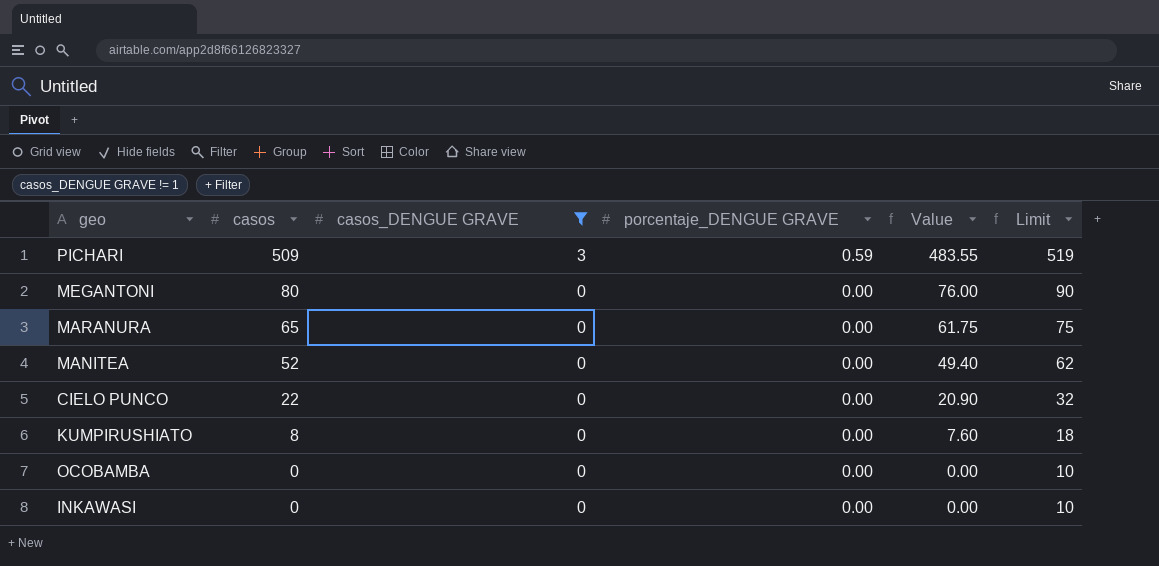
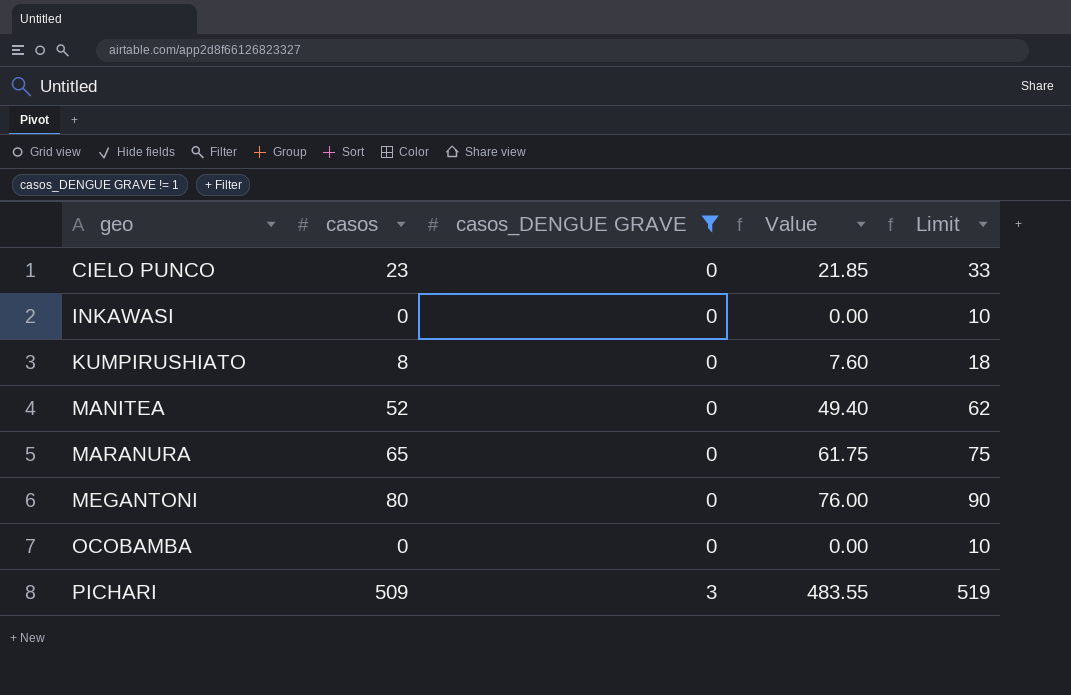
row order: casos descending -> geo ascending
column porcentaje_DENGUE GRAVE | position: 4 -> none
CIELO PUNCO | casos: 22 -> 23
CIELO PUNCO | Value: 20.90 -> 21.85
CIELO PUNCO | Limit: 32 -> 33

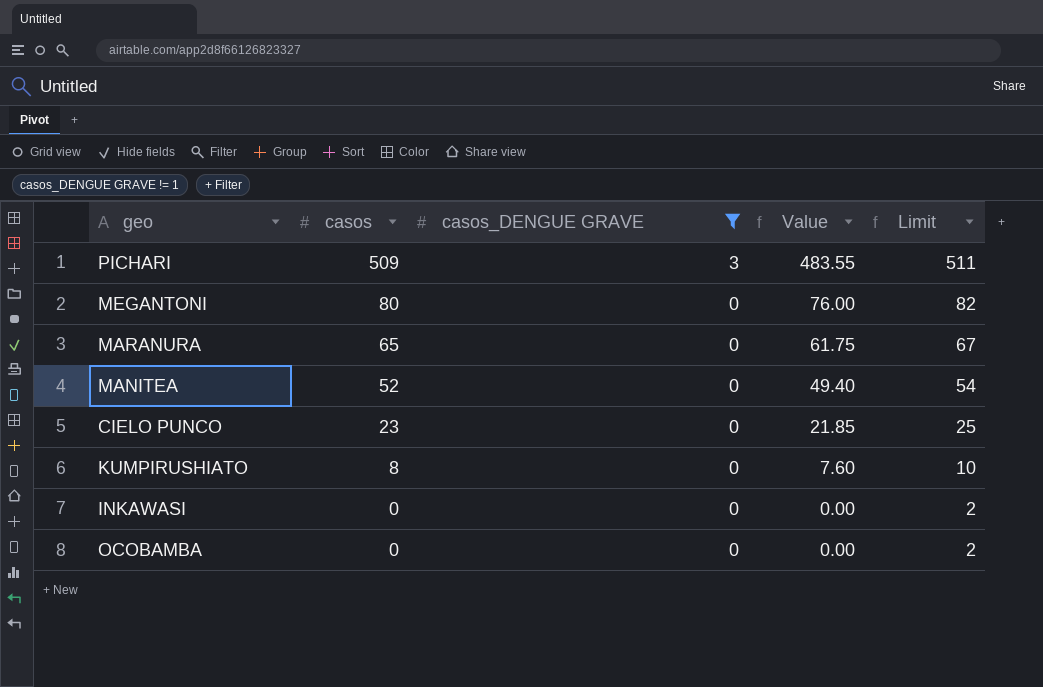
row order: geo ascending -> casos descending
column Limit | formula: [casos] + 10 -> [casos] + 2

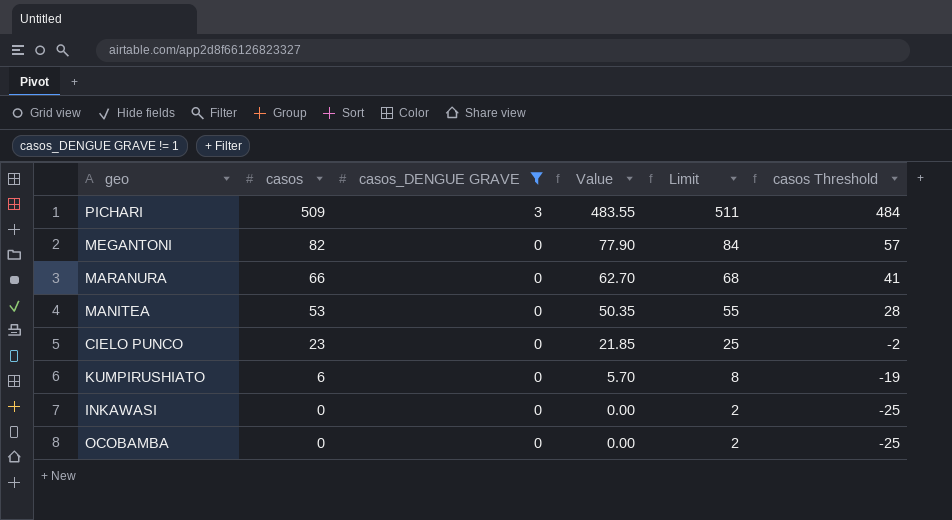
column casos Threshold | formula: none -> [casos] - 25
MEGANTONI | casos: 80 -> 82
MEGANTONI | Value: 76.00 -> 77.90
MEGANTONI | Limit: 82 -> 84
MARANURA | casos: 65 -> 66
MARANURA | Value: 61.75 -> 62.70
MARANURA | Limit: 67 -> 68
MANITEA | casos: 52 -> 53
MANITEA | Value: 49.40 -> 50.35
MANITEA | Limit: 54 -> 55
KUMPIRUSHIATO | casos: 8 -> 6
KUMPIRUSHIATO | Value: 7.60 -> 5.70
KUMPIRUSHIATO | Limit: 10 -> 8

